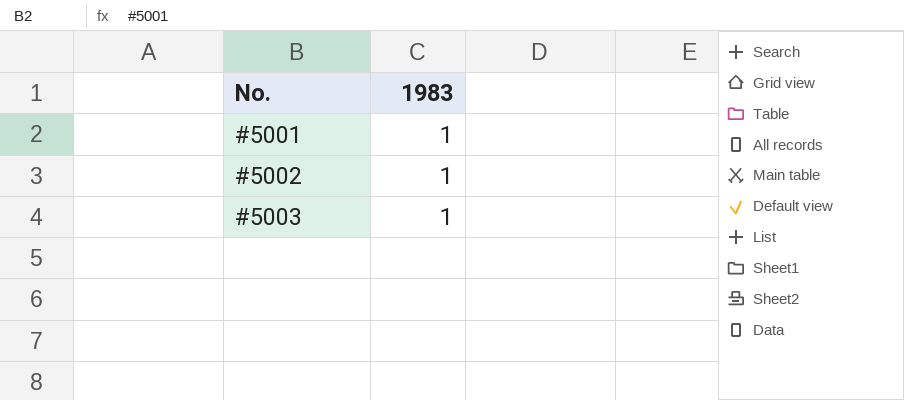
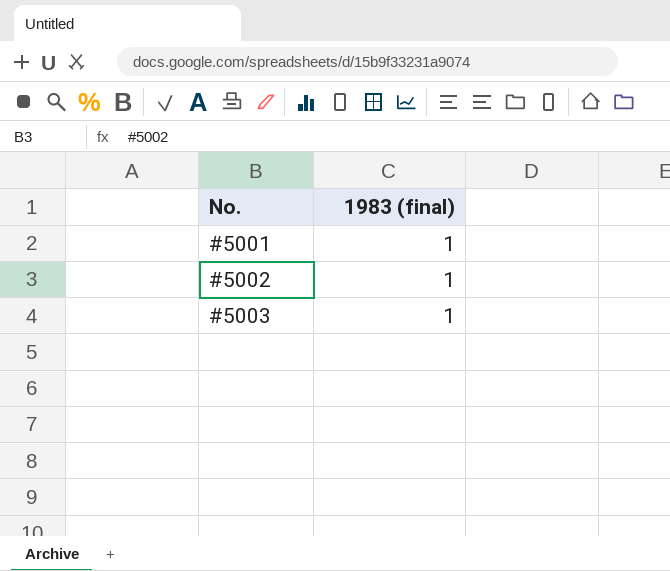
column name: 1983 -> 1983 (final)

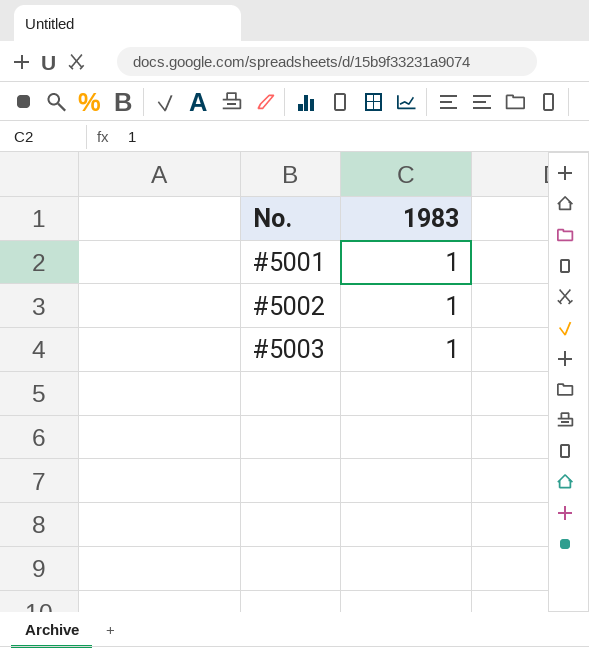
column name: 1983 (final) -> 1983

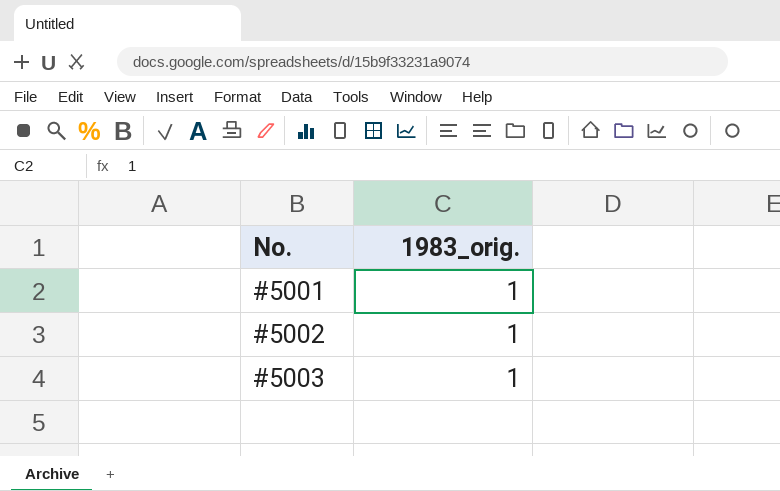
column name: 1983 -> 1983_orig.

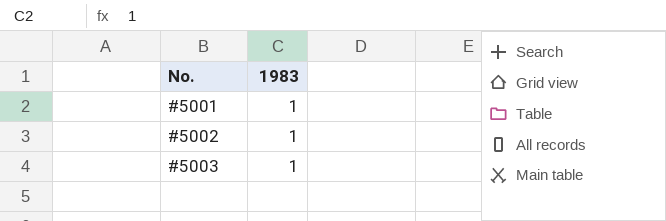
column name: 1983_orig. -> 1983

